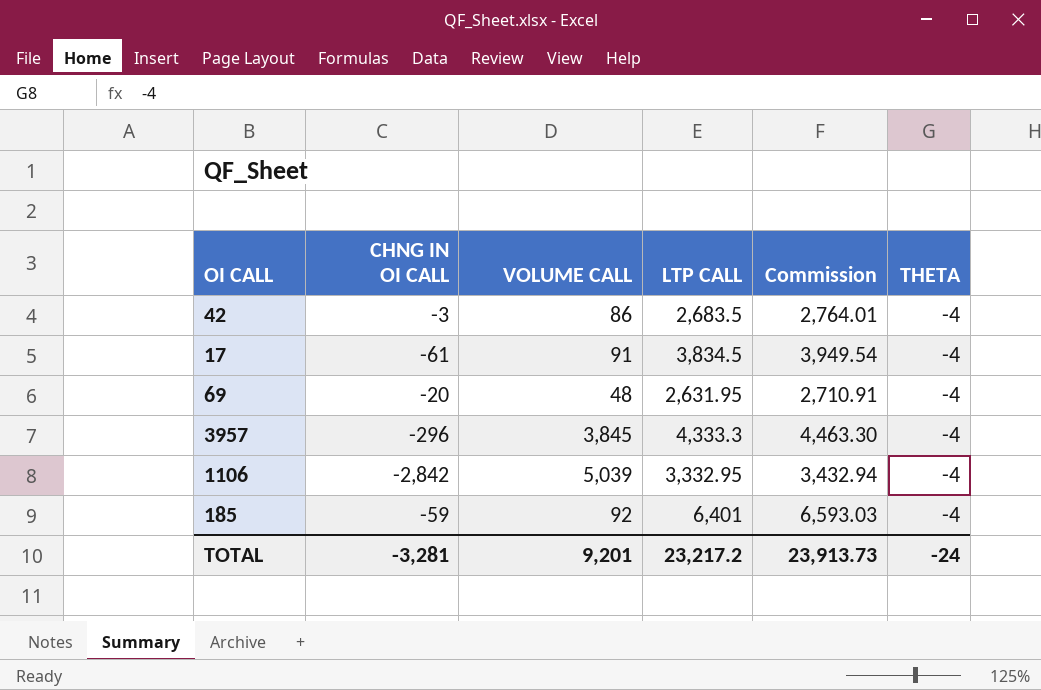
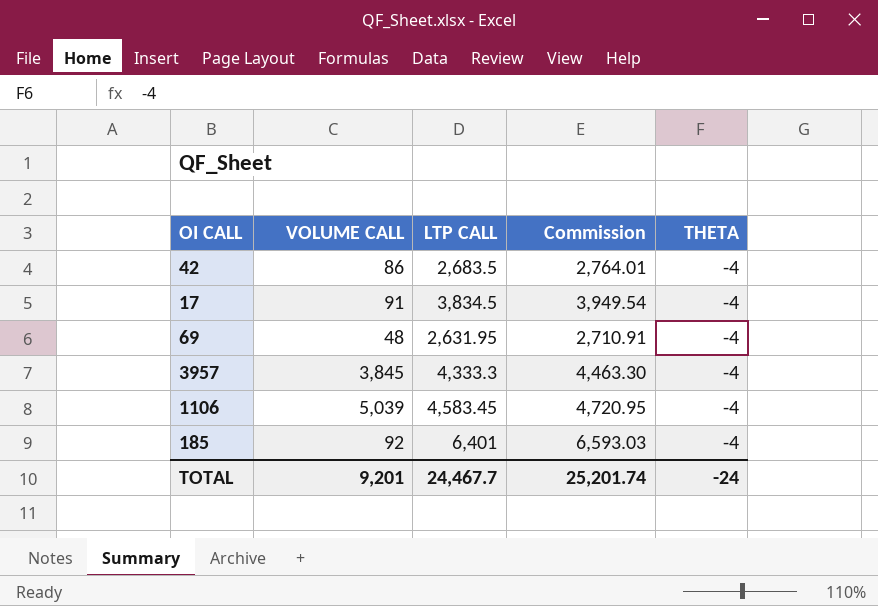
column CHNG IN OI CALL | position: 2 -> none
1106 | LTP CALL: 3,332.95 -> 4,583.45
1106 | Commission: 3,432.94 -> 4,720.95
TOTAL | LTP CALL: 23,217.2 -> 24,467.7
TOTAL | Commission: 23,913.73 -> 25,201.74

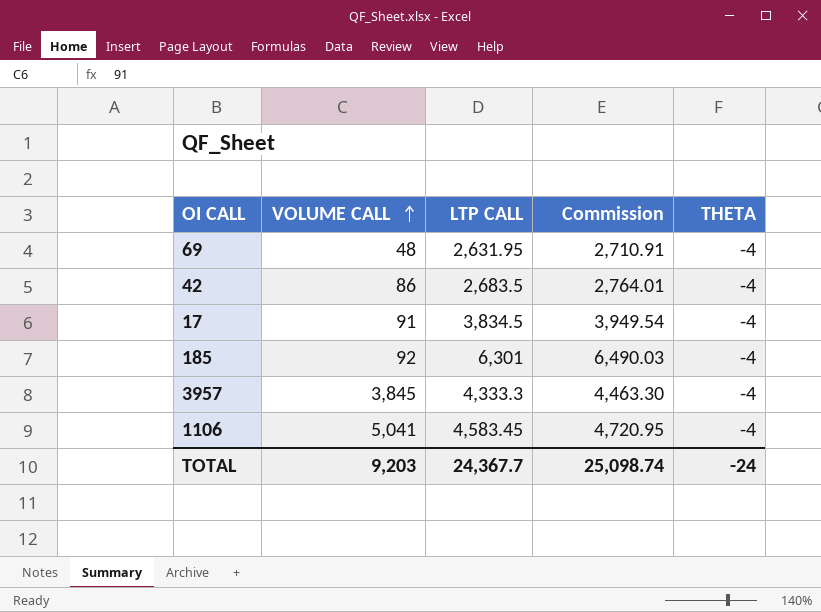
row order: none -> VOLUME CALL ascending
185 | LTP CALL: 6,401 -> 6,301
185 | Commission: 6,593.03 -> 6,490.03
1106 | VOLUME CALL: 5,039 -> 5,041
TOTAL | VOLUME CALL: 9,201 -> 9,203
TOTAL | LTP CALL: 24,467.7 -> 24,367.7
TOTAL | Commission: 25,201.74 -> 25,098.74

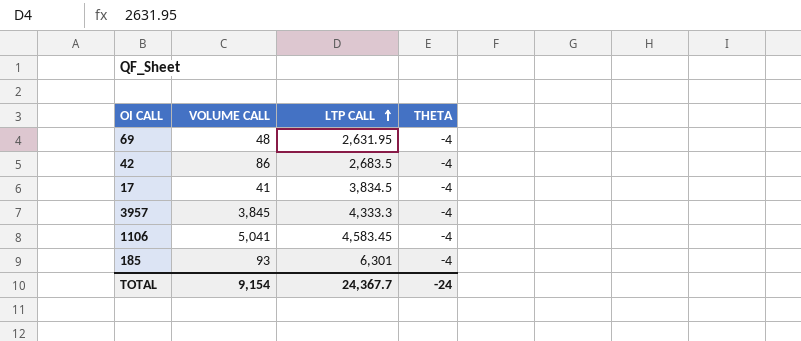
row order: VOLUME CALL ascending -> LTP CALL ascending
column Commission | formula: [LTP CALL] * 1.03 -> none
17 | VOLUME CALL: 91 -> 41
185 | VOLUME CALL: 92 -> 93
TOTAL | VOLUME CALL: 9,203 -> 9,154

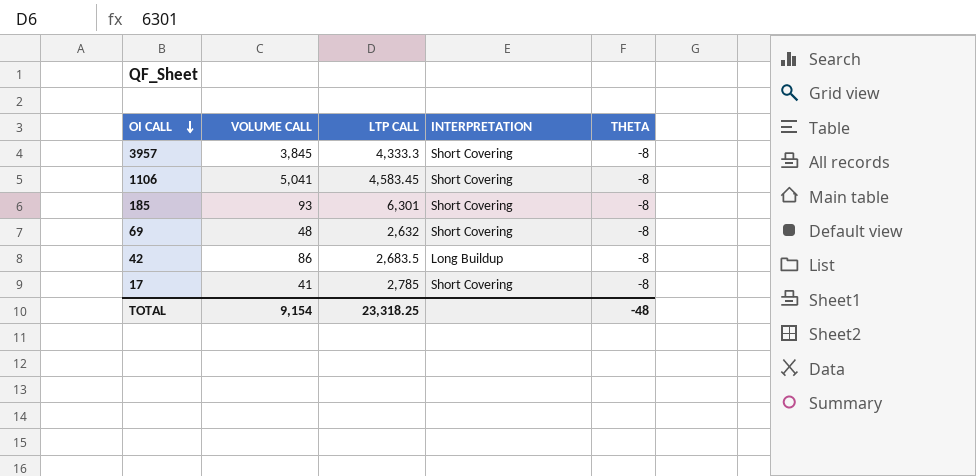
row order: LTP CALL ascending -> OI CALL descending
column INTERPRETATION | position: none -> 4
3957 | THETA: -4 -> -8
1106 | THETA: -4 -> -8
185 | THETA: -4 -> -8
69 | LTP CALL: 2,631.95 -> 2,632
69 | THETA: -4 -> -8
42 | THETA: -4 -> -8
17 | LTP CALL: 3,834.5 -> 2,785
17 | THETA: -4 -> -8
TOTAL | LTP CALL: 24,367.7 -> 23,318.25
TOTAL | THETA: -24 -> -48

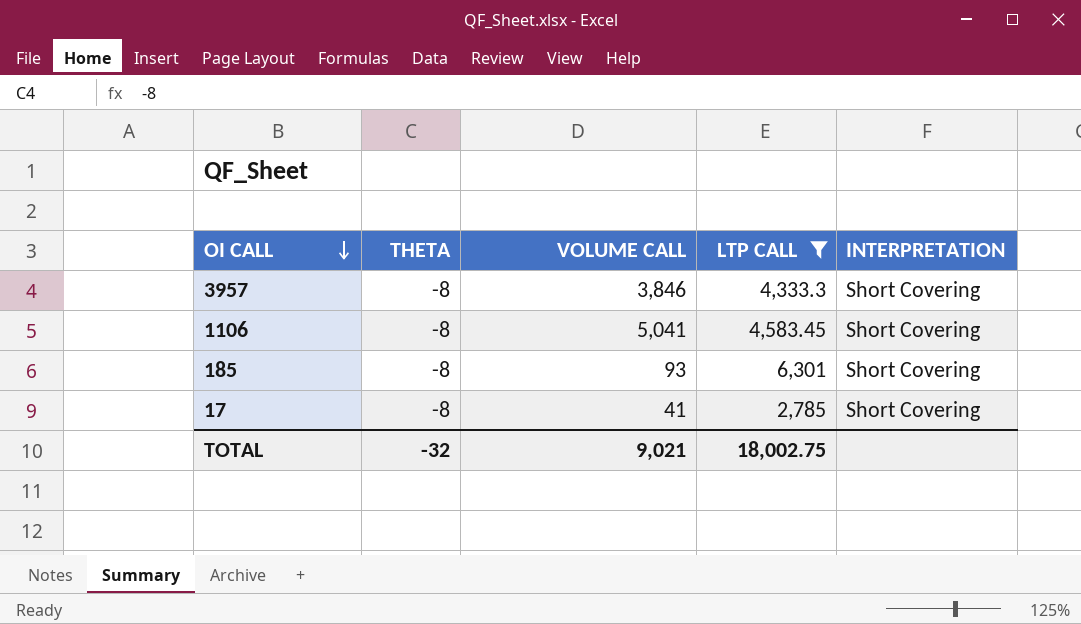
filter: none -> LTP CALL >= 2,785
column THETA | position: 5 -> 2
3957 | VOLUME CALL: 3,845 -> 3,846
TOTAL | THETA: -48 -> -32
TOTAL | VOLUME CALL: 9,154 -> 9,021
TOTAL | LTP CALL: 23,318.25 -> 18,002.75

